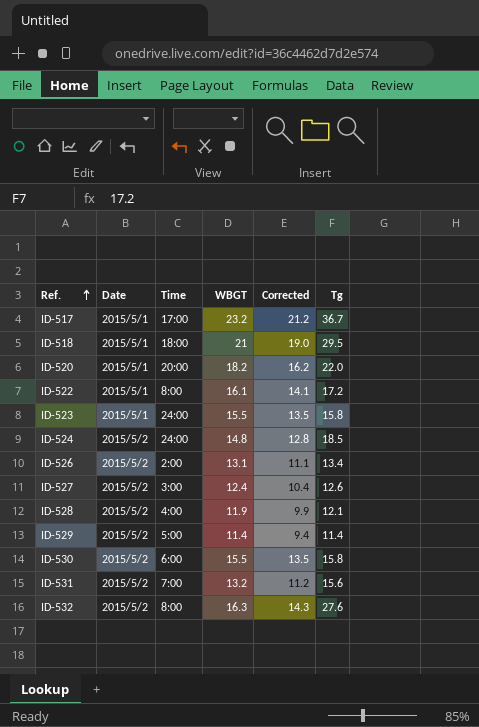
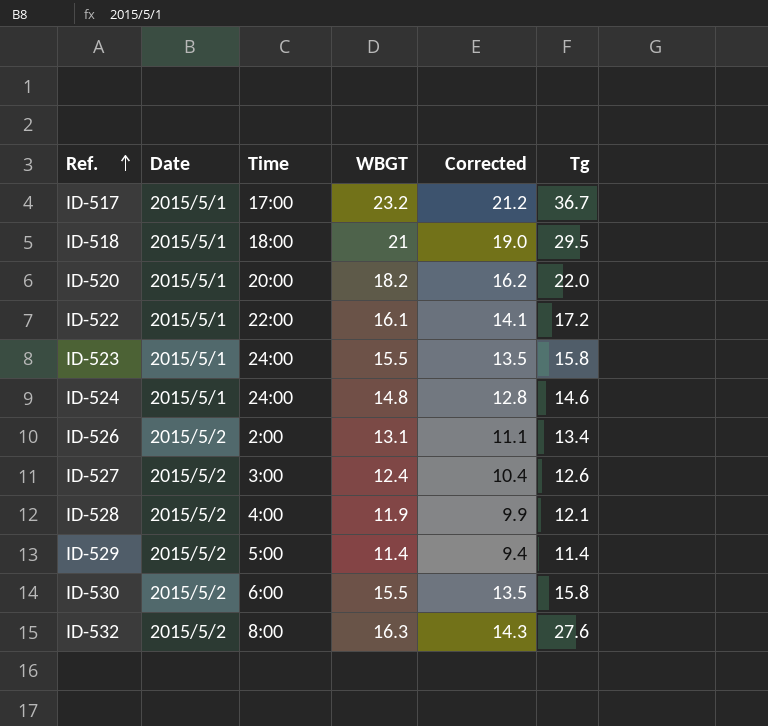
row ID-531: 2015/5/2 | 7:00 | 13.2 | 11.2 | 15.6 -> none
ID-522 | Time: 8:00 -> 22:00
ID-524 | Date: 2015/5/2 -> 2015/5/1
ID-524 | Tg: 18.5 -> 14.6

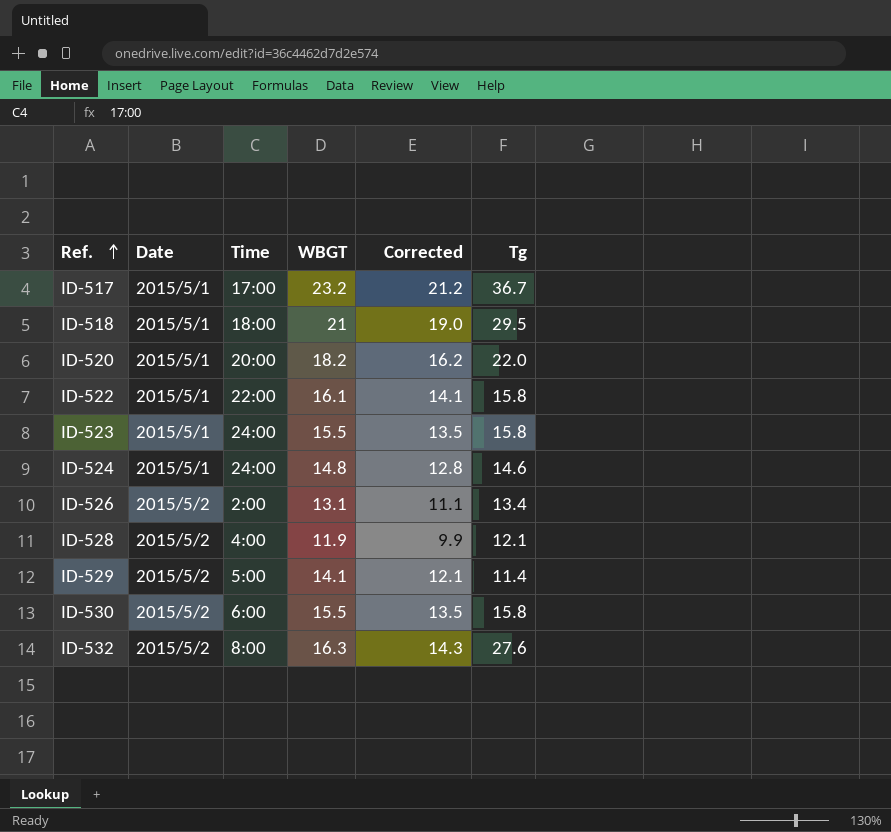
row ID-527: 2015/5/2 | 3:00 | 12.4 | 10.4 | 12.6 -> none
ID-522 | Tg: 17.2 -> 15.8
ID-529 | WBGT: 11.4 -> 14.1
ID-529 | Corrected: 9.4 -> 12.1

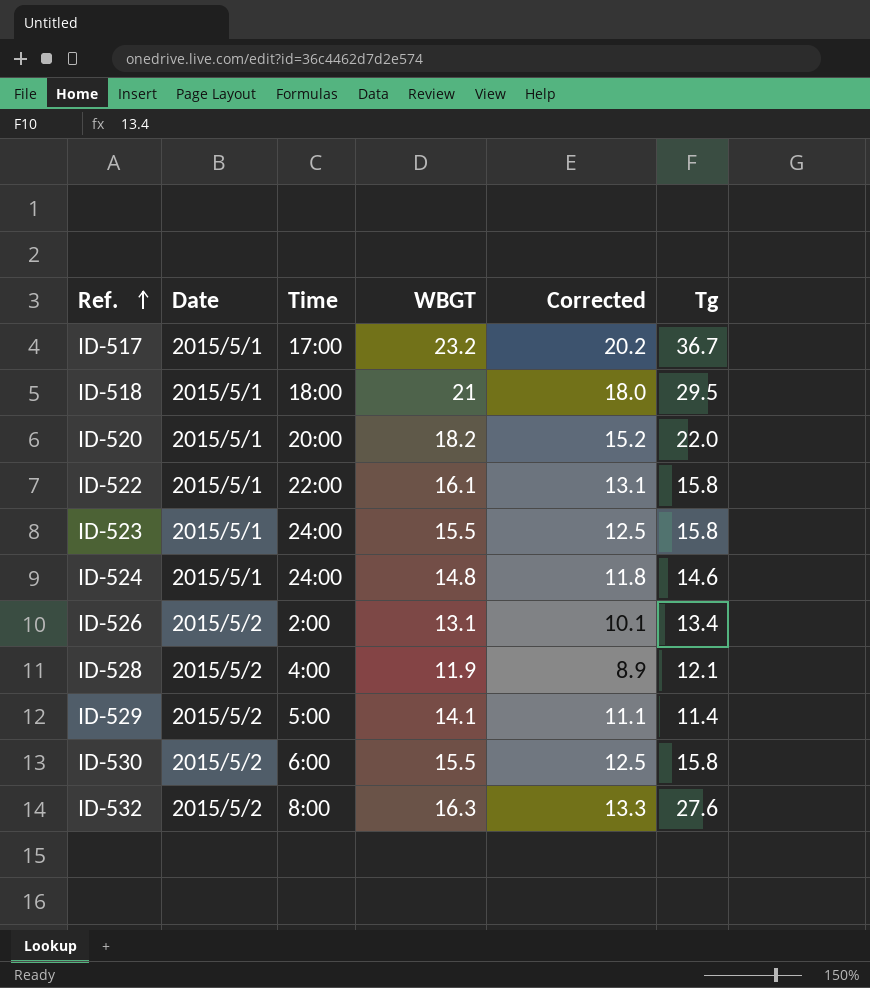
column Corrected | formula: [WBGT] - 2 -> [WBGT] - 3

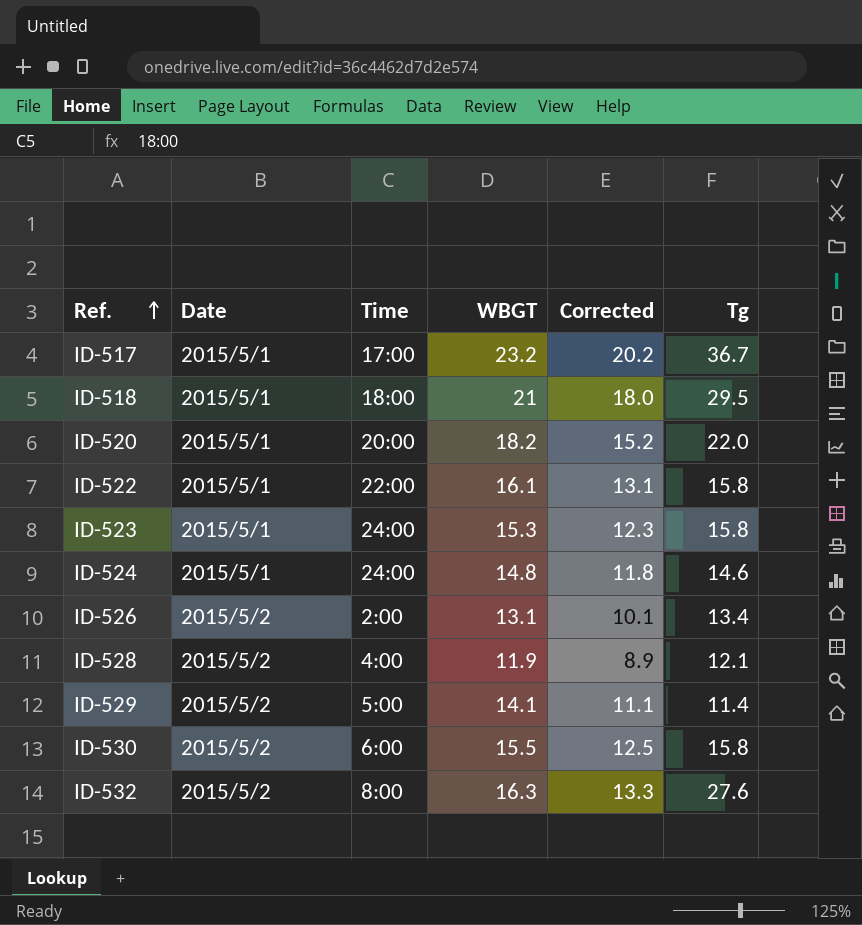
ID-523 | WBGT: 15.5 -> 15.3
ID-523 | Corrected: 12.5 -> 12.3

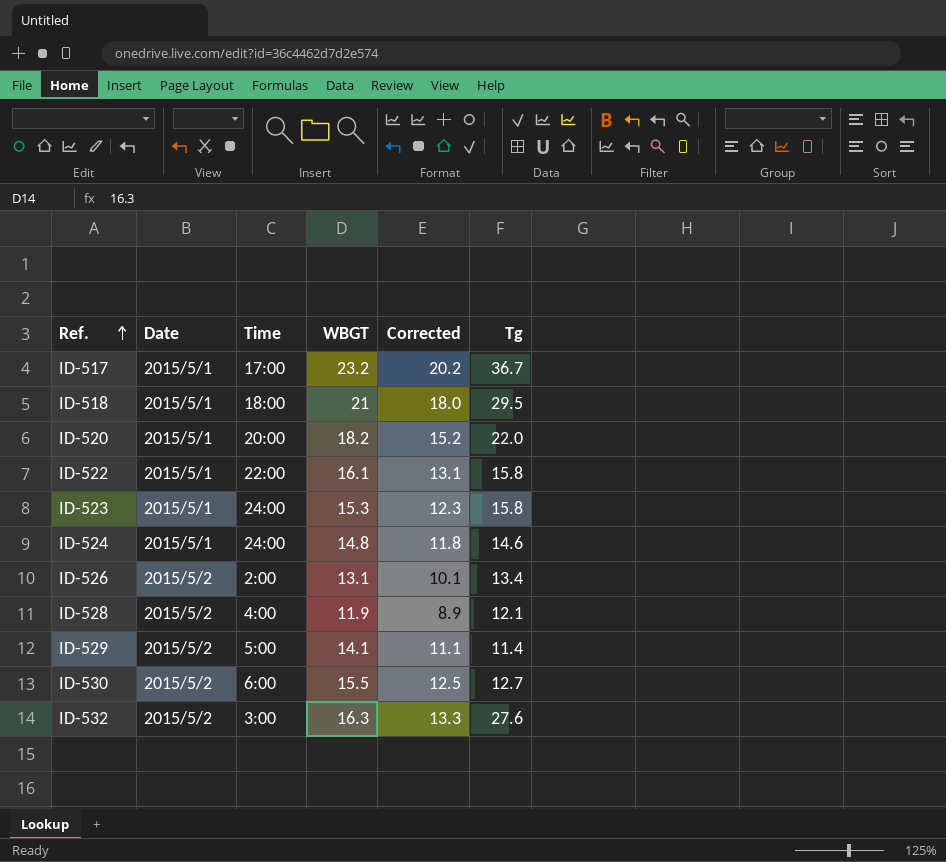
ID-530 | Tg: 15.8 -> 12.7
ID-532 | Time: 8:00 -> 3:00

